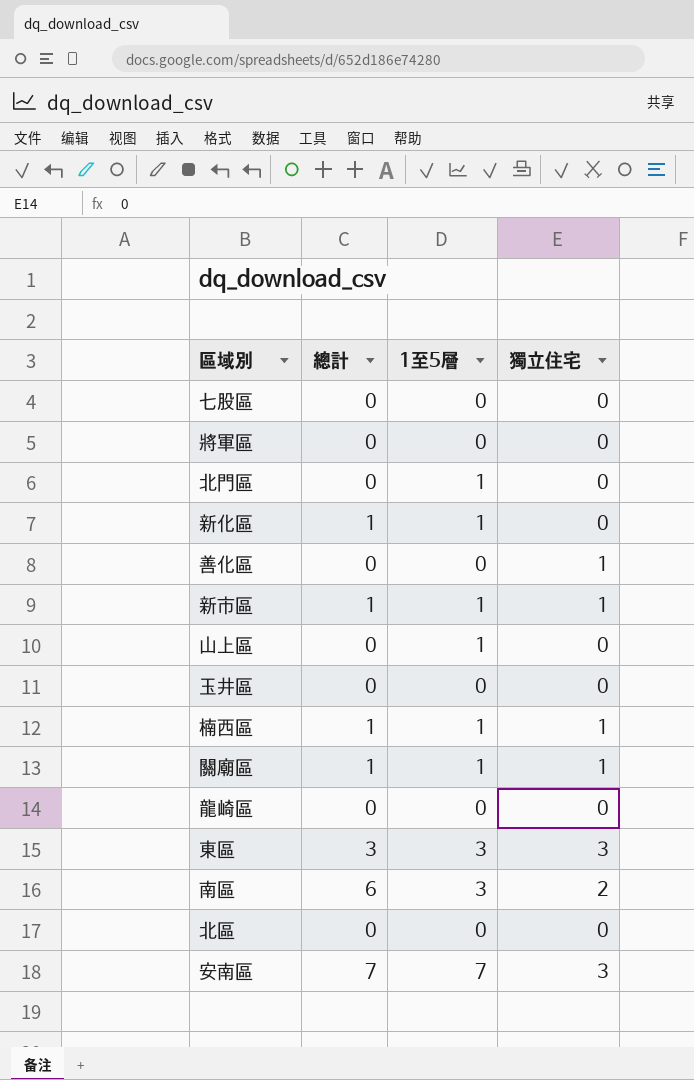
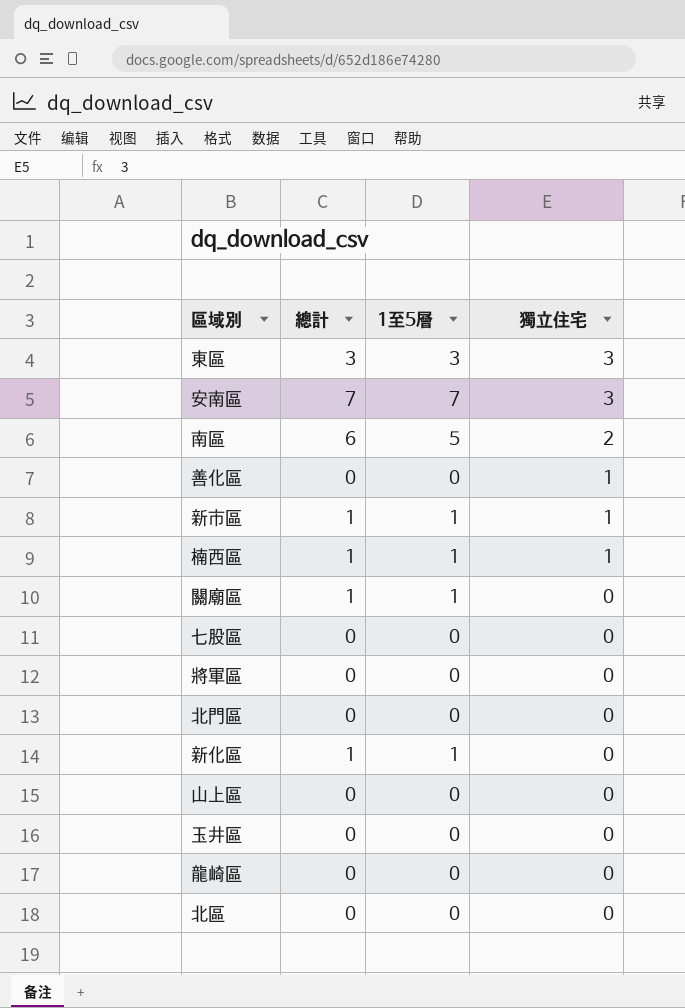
row order: none -> 獨立住宅 descending
南區 | 1至5層: 3 -> 5
關廟區 | 獨立住宅: 1 -> 0
北門區 | 1至5層: 1 -> 0
山上區 | 1至5層: 1 -> 0

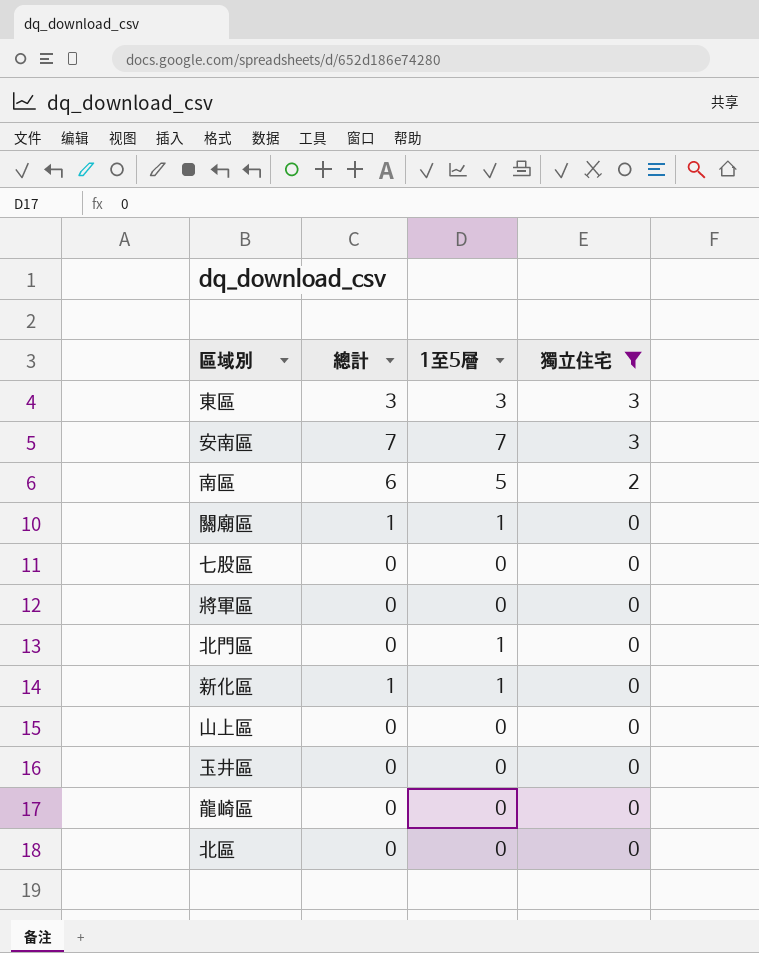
filter: none -> 獨立住宅 != 1
北門區 | 1至5層: 0 -> 1

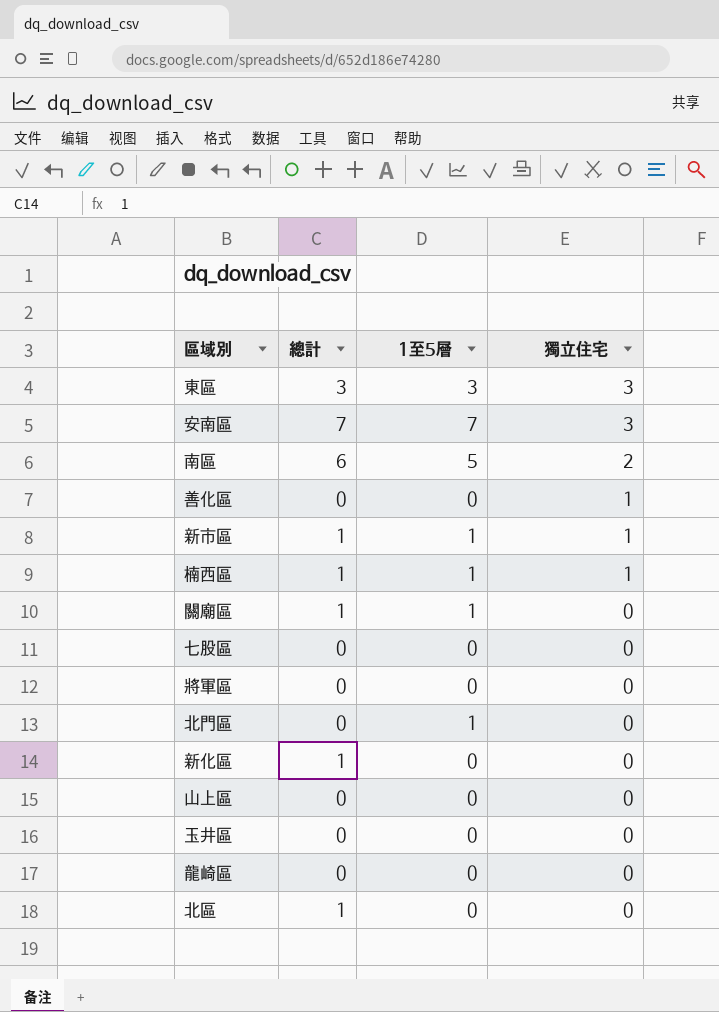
filter: 獨立住宅 != 1 -> none
新化區 | 1至5層: 1 -> 0
北區 | 總計: 0 -> 1

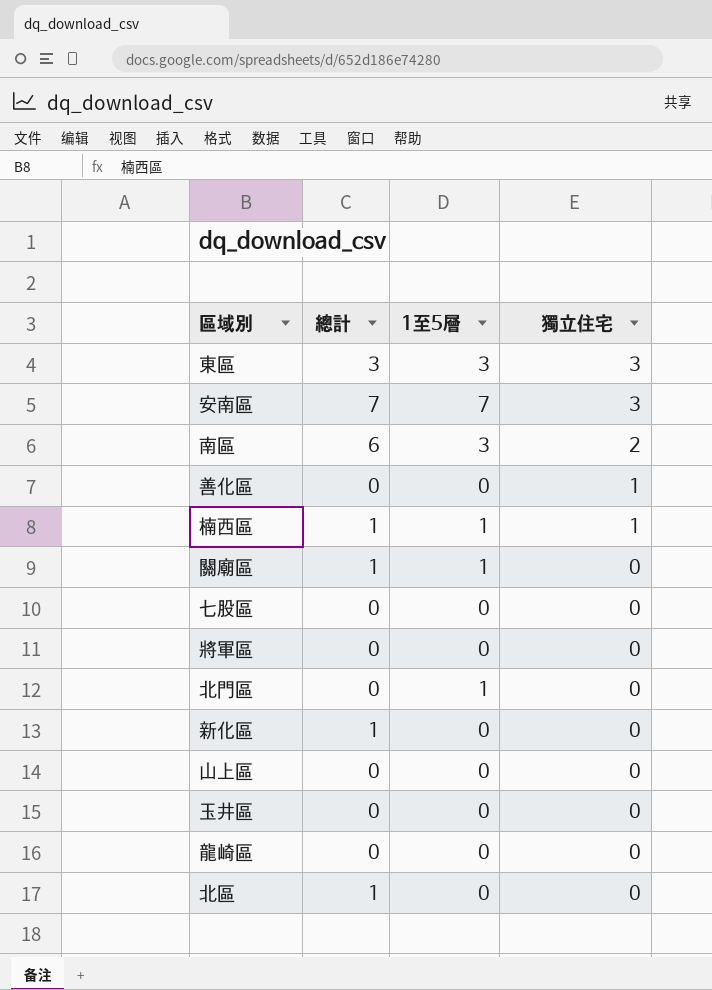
row 新市區: 1 | 1 | 1 -> none
南區 | 1至5層: 5 -> 3

